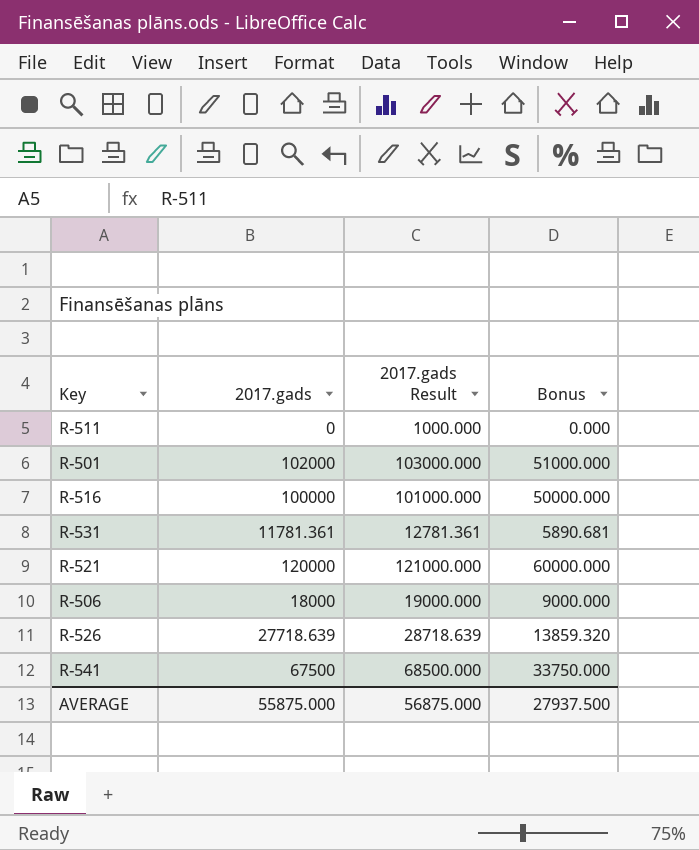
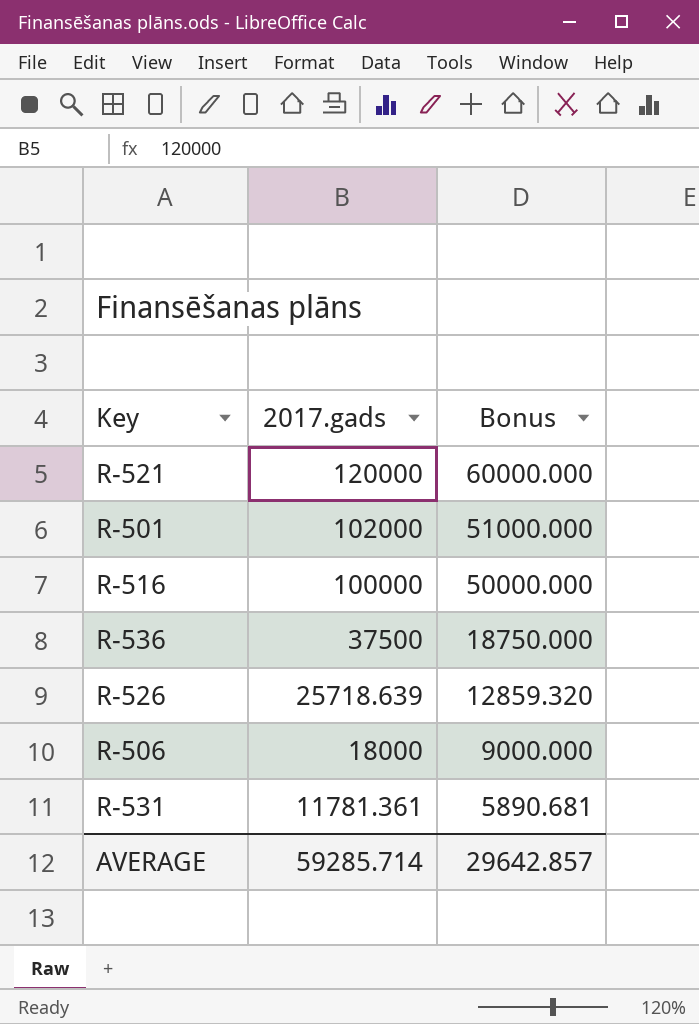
row order: none -> 2017.gads descending
column 2017.gads Result | formula: [2017.gads] + 1000 -> none
row R-511: 0 | 1000.000 | 0.000 -> none
row R-541: 67500 | 68500.000 | 33750.000 -> none
row R-536: none -> 37500 | 18750.000
R-526 | 2017.gads: 27718.639 -> 25718.639
R-526 | Bonus: 13859.320 -> 12859.320
AVERAGE | 2017.gads: 55875.000 -> 59285.714
AVERAGE | Bonus: 27937.500 -> 29642.857

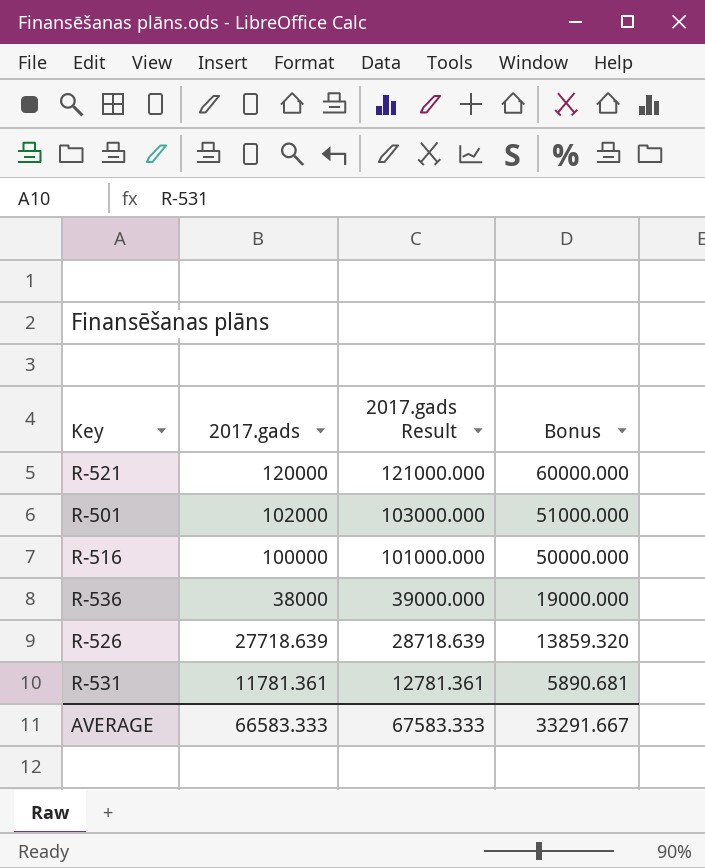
column 2017.gads Result | formula: none -> [2017.gads] + 1000
row R-506: 18000 | 9000.000 -> none
R-536 | 2017.gads: 37500 -> 38000
R-536 | Bonus: 18750.000 -> 19000.000
R-526 | 2017.gads: 25718.639 -> 27718.639
R-526 | Bonus: 12859.320 -> 13859.320
AVERAGE | 2017.gads: 59285.714 -> 66583.333
AVERAGE | Bonus: 29642.857 -> 33291.667

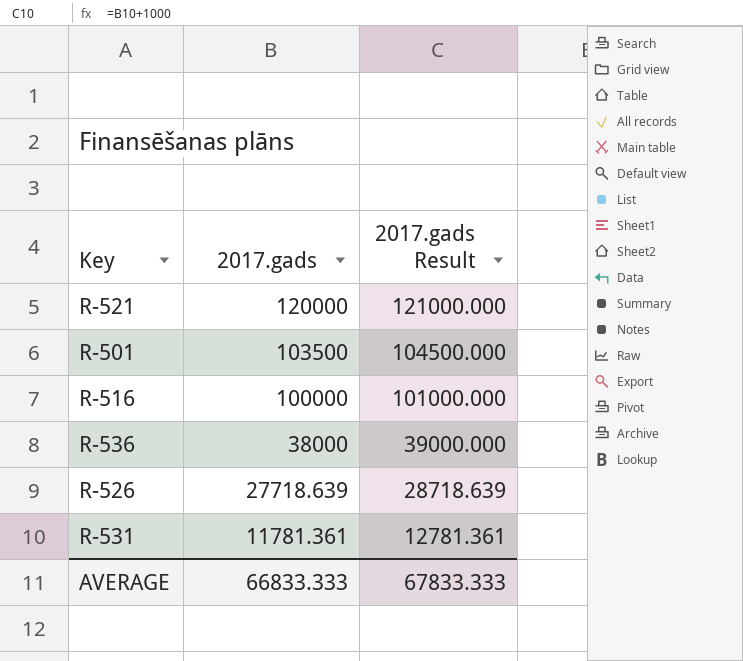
column Bonus | formula: [2017.gads] * 0.5 -> none
R-501 | 2017.gads: 102000 -> 103500
R-501 | 2017.gads Result: 103000.000 -> 104500.000
AVERAGE | 2017.gads: 66583.333 -> 66833.333
AVERAGE | 2017.gads Result: 67583.333 -> 67833.333

